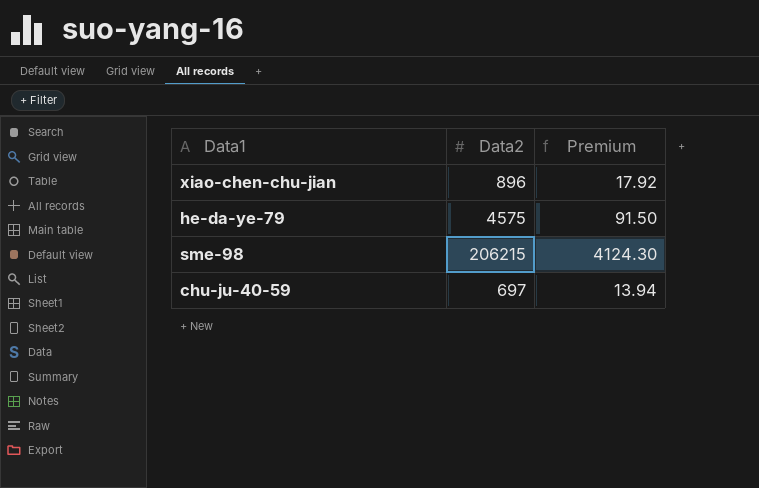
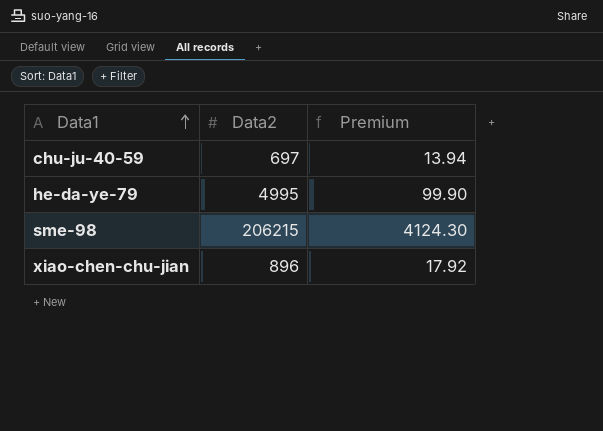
row order: none -> Data1 ascending
he-da-ye-79 | Data2: 4575 -> 4995
he-da-ye-79 | Premium: 91.50 -> 99.90

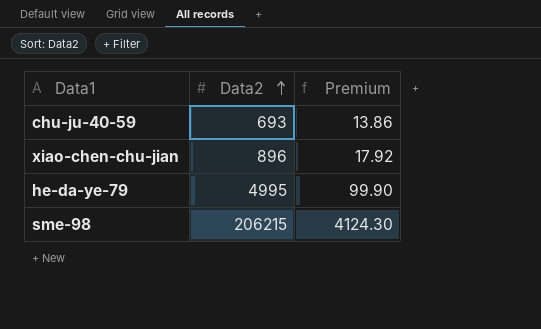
row order: Data1 ascending -> Data2 ascending
chu-ju-40-59 | Data2: 697 -> 693
chu-ju-40-59 | Premium: 13.94 -> 13.86

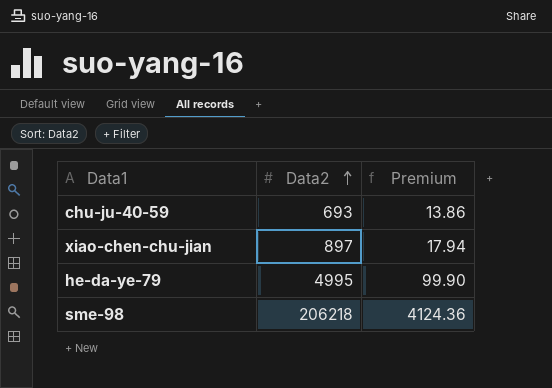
xiao-chen-chu-jian | Data2: 896 -> 897
xiao-chen-chu-jian | Premium: 17.92 -> 17.94
sme-98 | Data2: 206215 -> 206218
sme-98 | Premium: 4124.30 -> 4124.36

